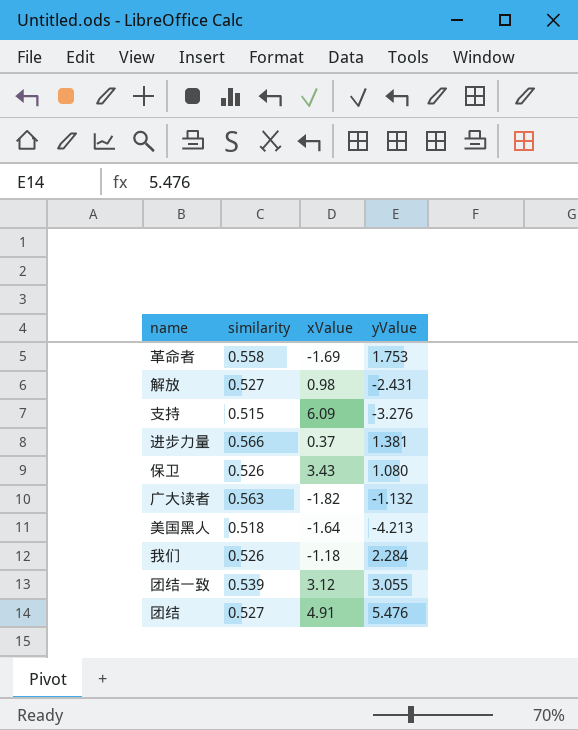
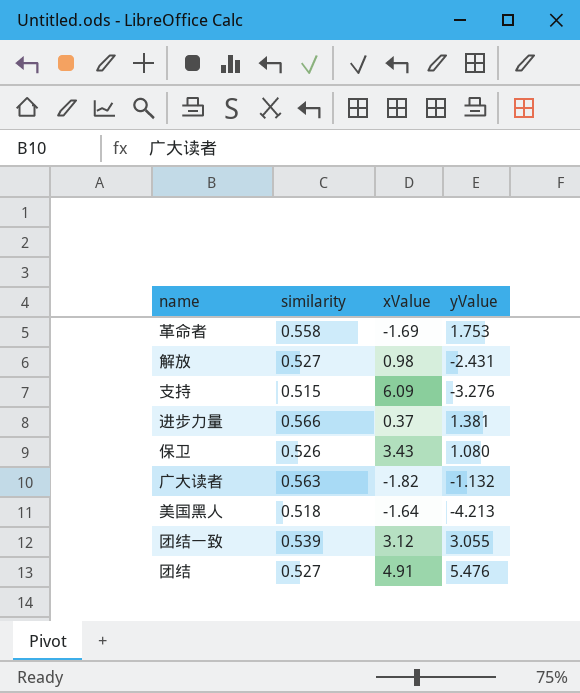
row 我们: 0.526 | -1.18 | 2.284 -> none

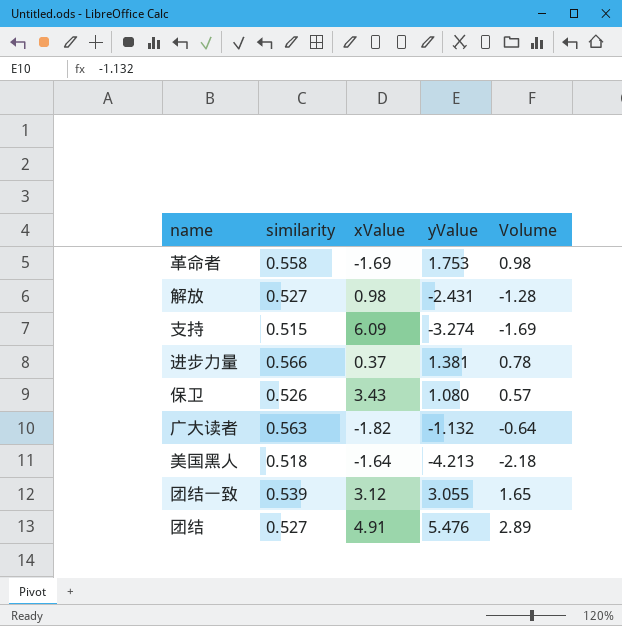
column Volume | formula: none -> [similarity] * [yValue]
支持 | yValue: -3.276 -> -3.274

